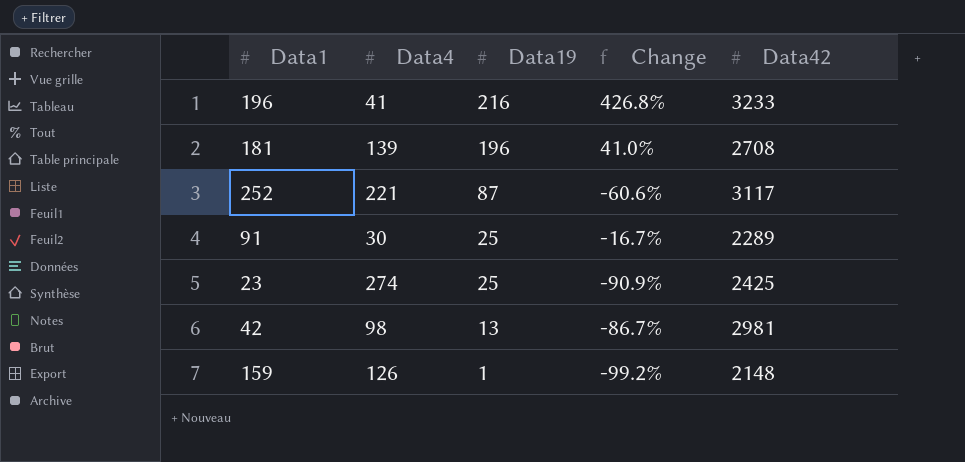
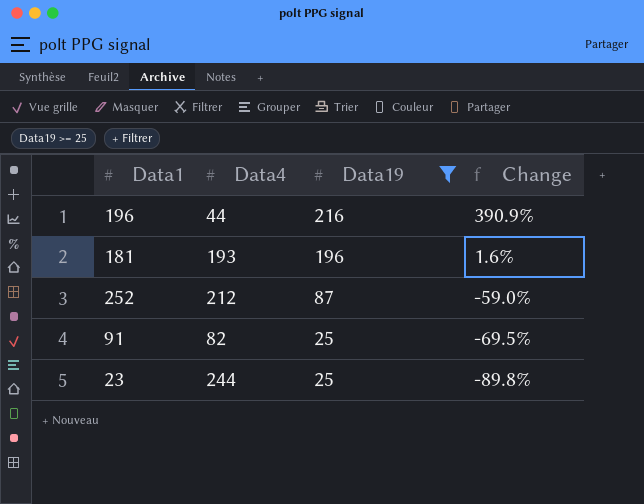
filter: none -> Data19 >= 25
column Data42 | position: 5 -> none
196 | Data4: 41 -> 44
196 | Change: 426.8% -> 390.9%
181 | Data4: 139 -> 193
181 | Change: 41.0% -> 1.6%
252 | Data4: 221 -> 212
252 | Change: -60.6% -> -59.0%
91 | Data4: 30 -> 82
91 | Change: -16.7% -> -69.5%
23 | Data4: 274 -> 244
23 | Change: -90.9% -> -89.8%

